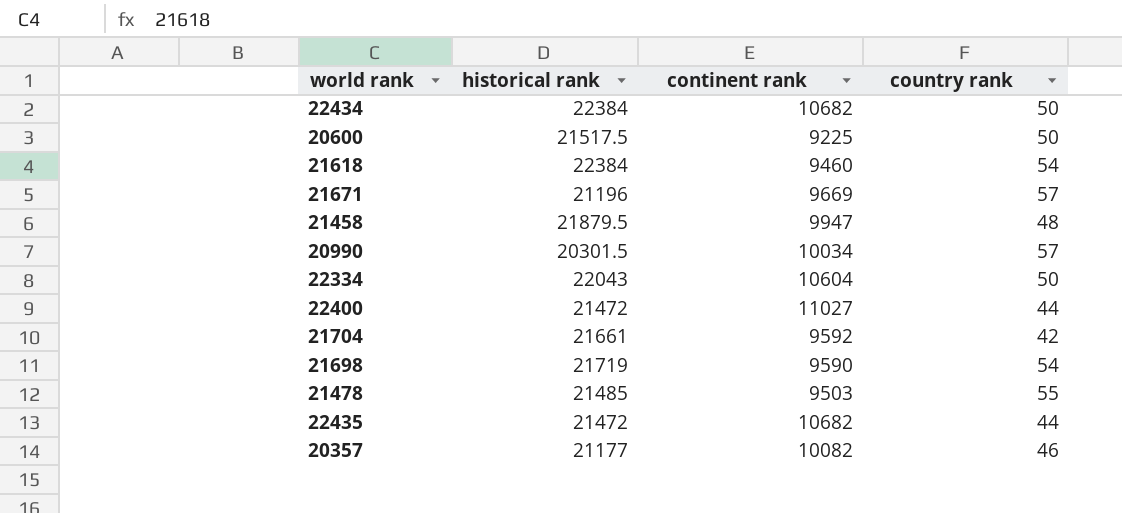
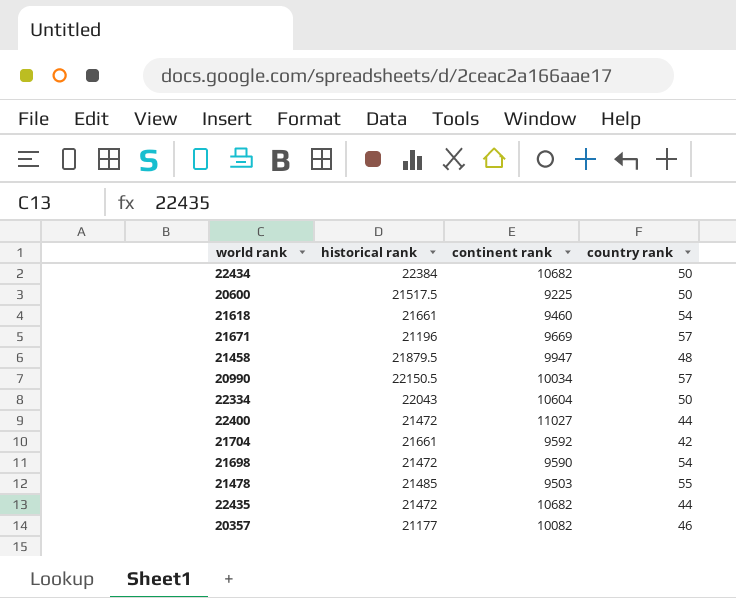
21618 | historical rank: 22384 -> 21661
20990 | historical rank: 20301.5 -> 22150.5
21698 | historical rank: 21719 -> 21472

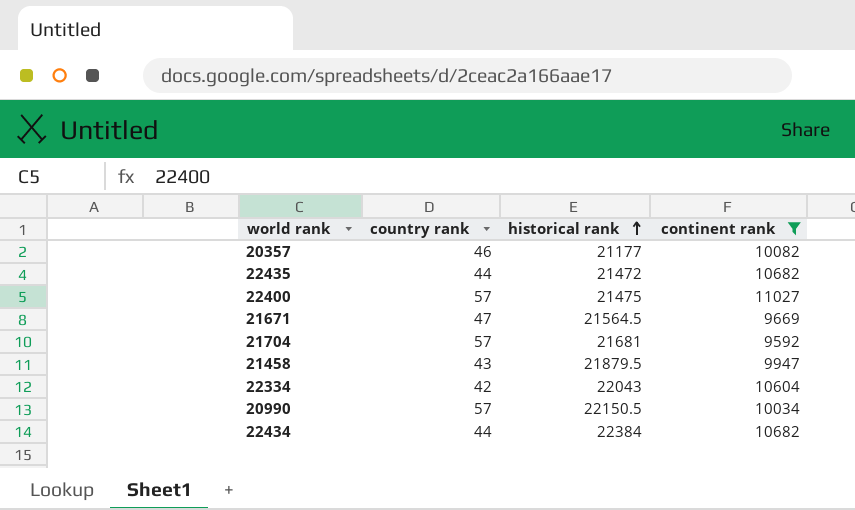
filter: none -> continent rank >= 9592
row order: none -> historical rank ascending
column country rank | position: 4 -> 2
22400 | country rank: 44 -> 57
22400 | historical rank: 21472 -> 21475
21671 | country rank: 57 -> 47
21671 | historical rank: 21196 -> 21564.5
21704 | country rank: 42 -> 57
21704 | historical rank: 21661 -> 21681
21458 | country rank: 48 -> 43
22334 | country rank: 50 -> 42
22434 | country rank: 50 -> 44

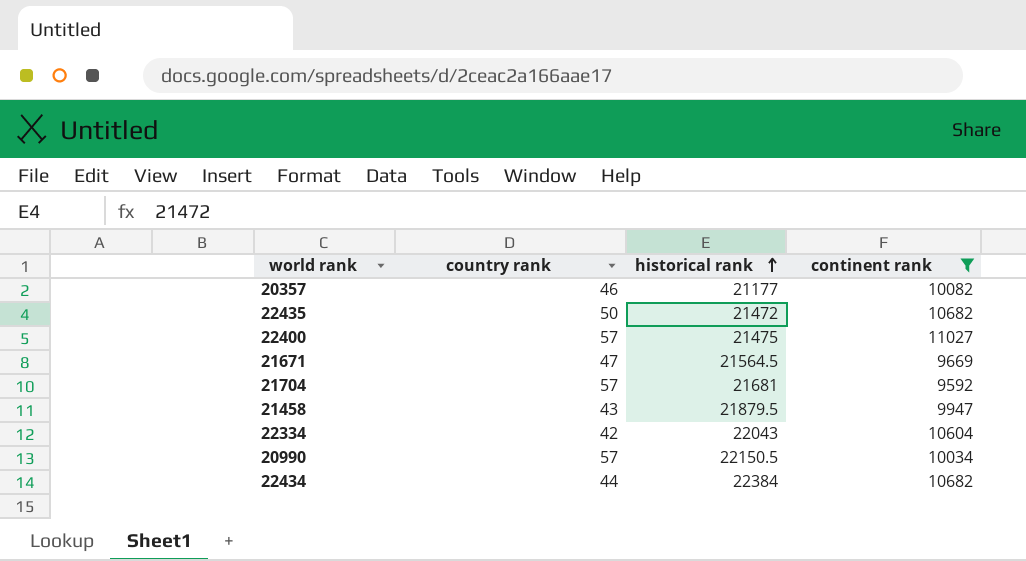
22435 | country rank: 44 -> 50

